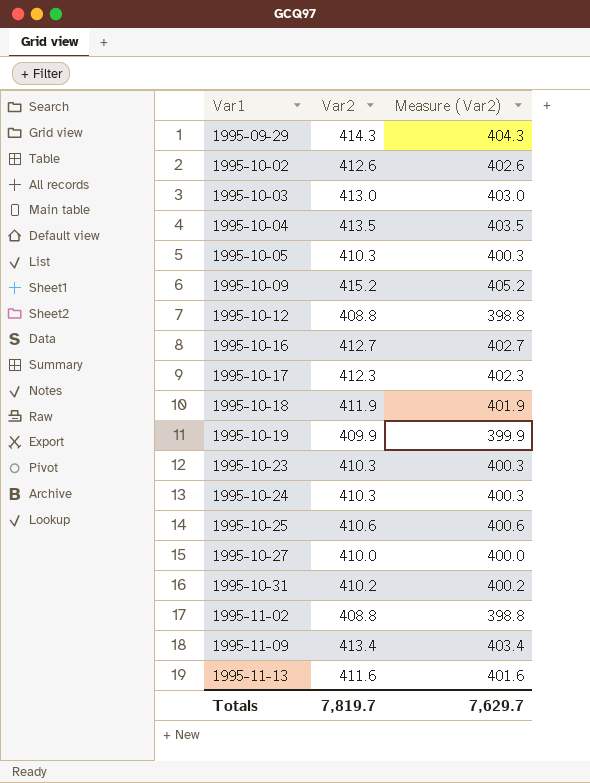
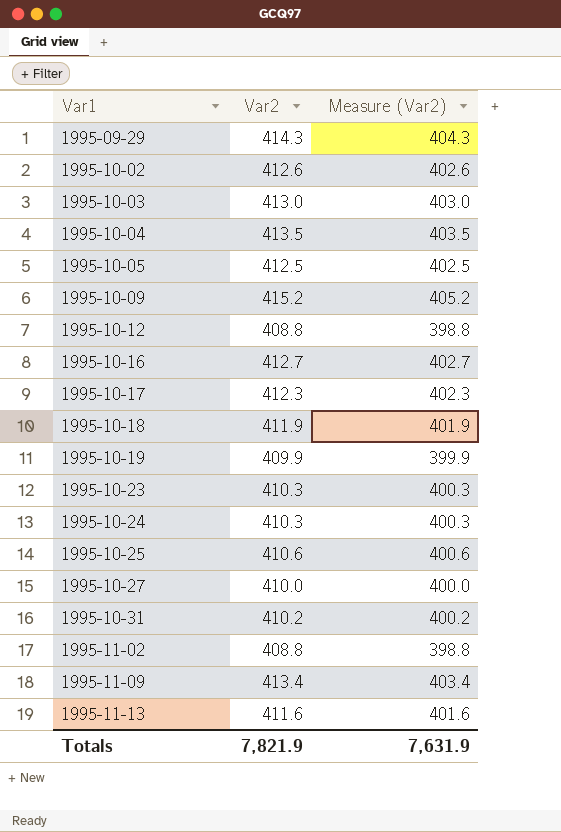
1995-10-05 | Var2: 410.3 -> 412.5
1995-10-05 | Measure (Var2): 400.3 -> 402.5
Totals | Var2: 7,819.7 -> 7,821.9
Totals | Measure (Var2): 7,629.7 -> 7,631.9

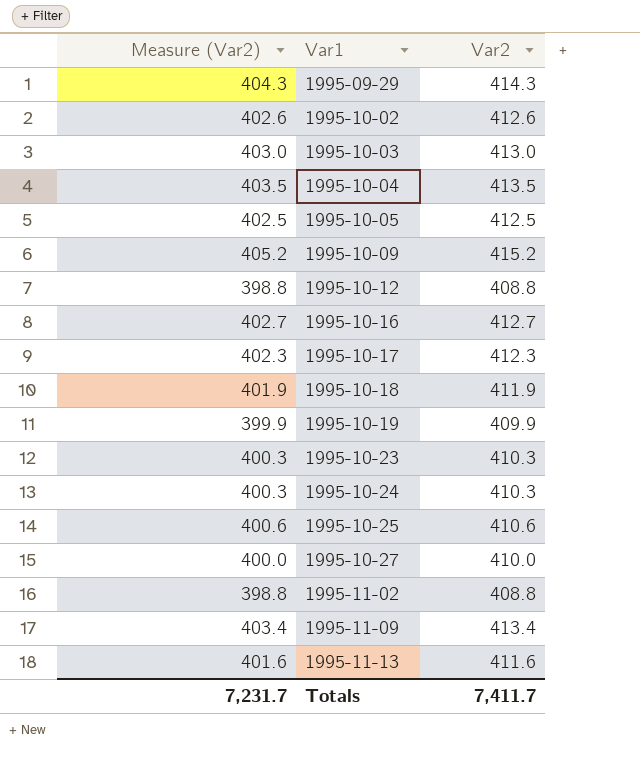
column Measure (Var2) | position: 3 -> 1
row 1995-10-31: 410.2 | 400.2 -> none
Totals | Measure (Var2): 7,631.9 -> 7,231.7
Totals | Var2: 7,821.9 -> 7,411.7

